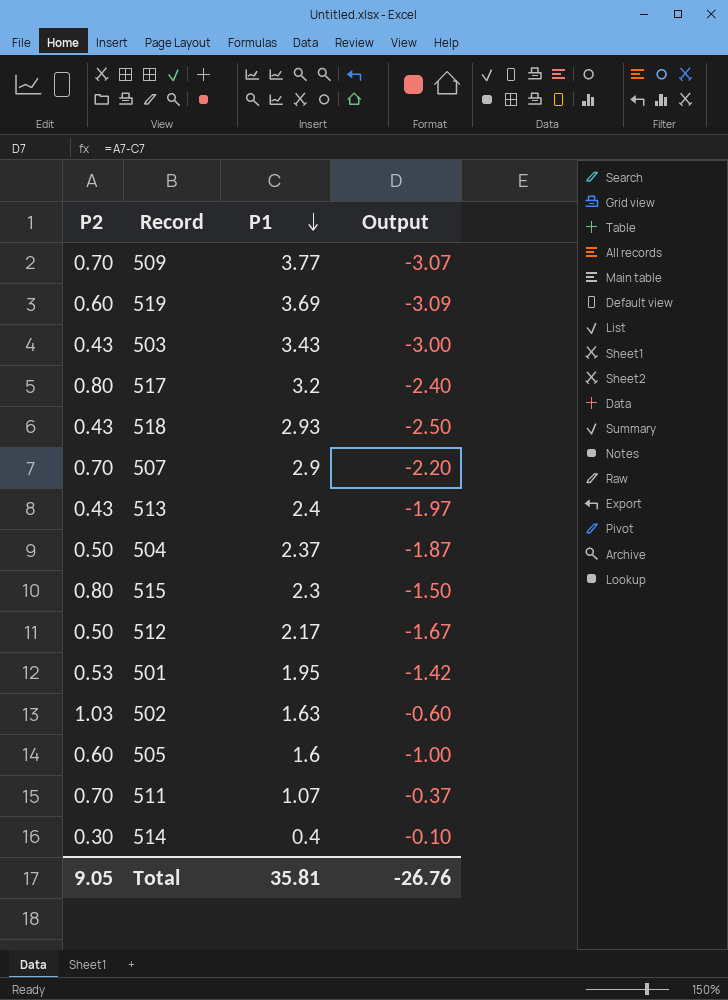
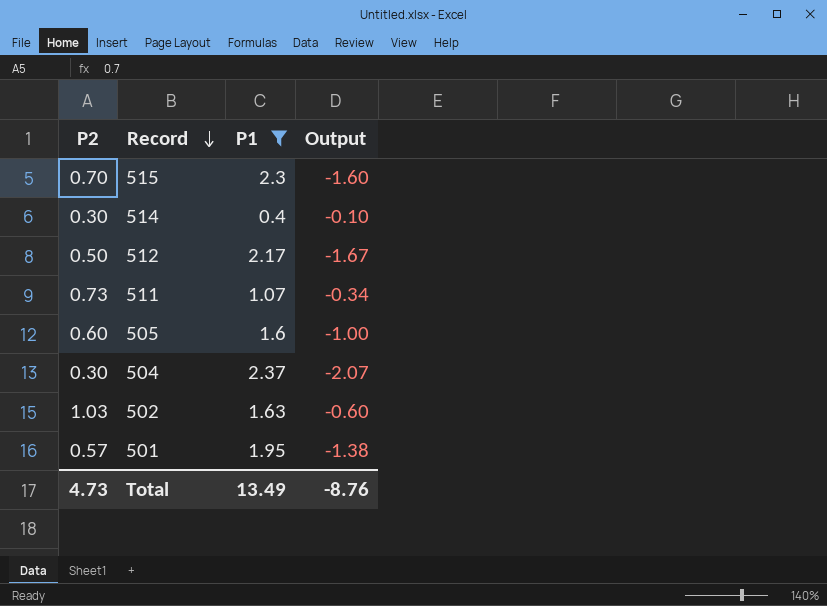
filter: none -> P1 <= 2.37
row order: P1 descending -> Record descending
515 | P2: 0.80 -> 0.70
515 | Output: -1.50 -> -1.60
511 | P2: 0.70 -> 0.73
511 | Output: -0.37 -> -0.34
504 | P2: 0.50 -> 0.30
504 | Output: -1.87 -> -2.07
501 | P2: 0.53 -> 0.57
501 | Output: -1.42 -> -1.38
Total | P2: 9.05 -> 4.73
Total | P1: 35.81 -> 13.49
Total | Output: -26.76 -> -8.76

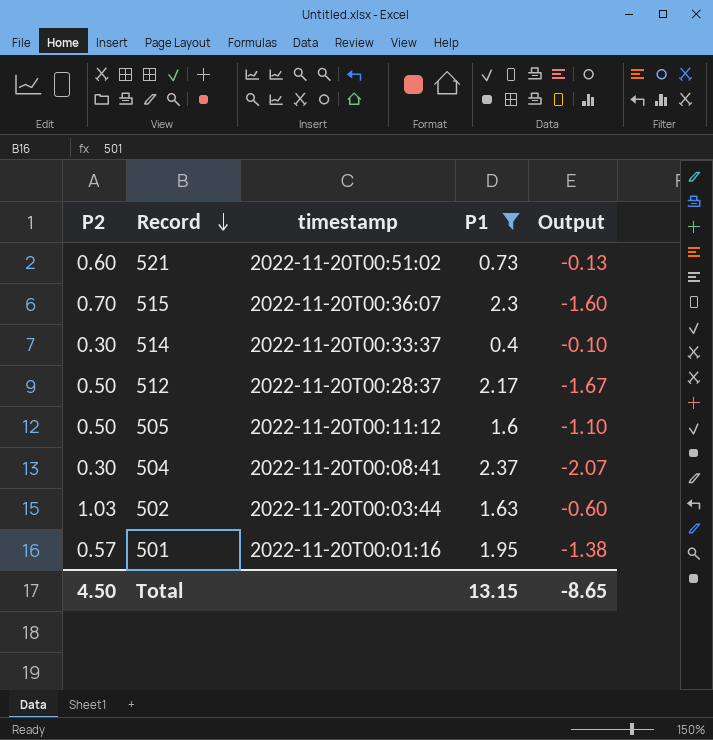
column timestamp | position: none -> 3
row 511: 0.73 | 1.07 | -0.34 -> none
row 521: none -> 0.60 | 2022-11-20T00:51:02 | 0.73 | -0.13
505 | P2: 0.60 -> 0.50
505 | Output: -1.00 -> -1.10
Total | P2: 4.73 -> 4.50
Total | P1: 13.49 -> 13.15
Total | Output: -8.76 -> -8.65

